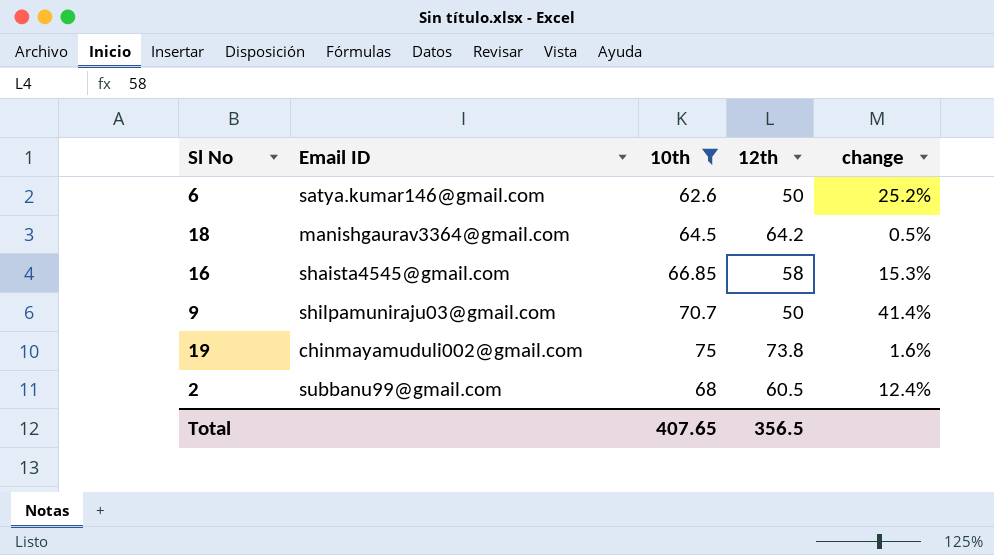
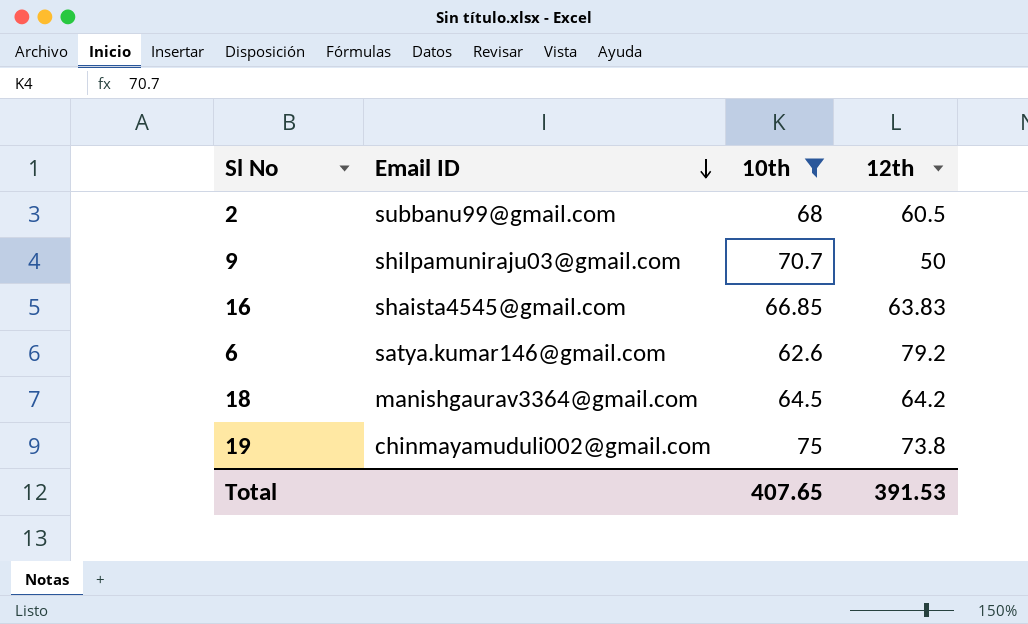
row order: none -> Email ID descending
column change | formula: ([10th] - [12th]) / [12th] -> none
16 | 12th: 58 -> 63.83
6 | 12th: 50 -> 79.2
Total | 12th: 356.5 -> 391.53

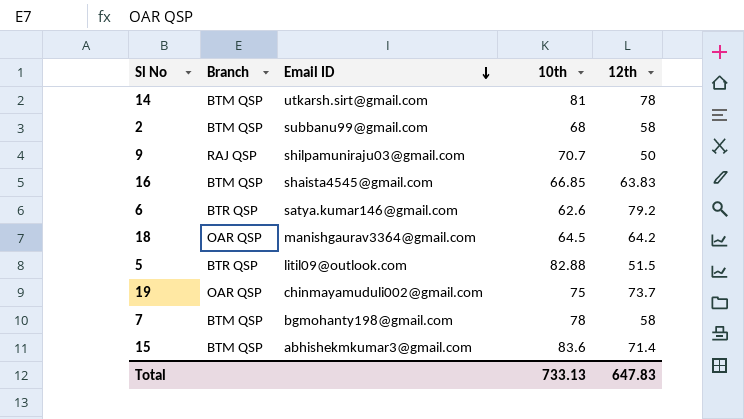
filter: 10th <= 75 -> none
column Branch | position: none -> 2
2 | 12th: 60.5 -> 58
19 | 12th: 73.8 -> 73.7
Total | 10th: 407.65 -> 733.13
Total | 12th: 391.53 -> 647.83

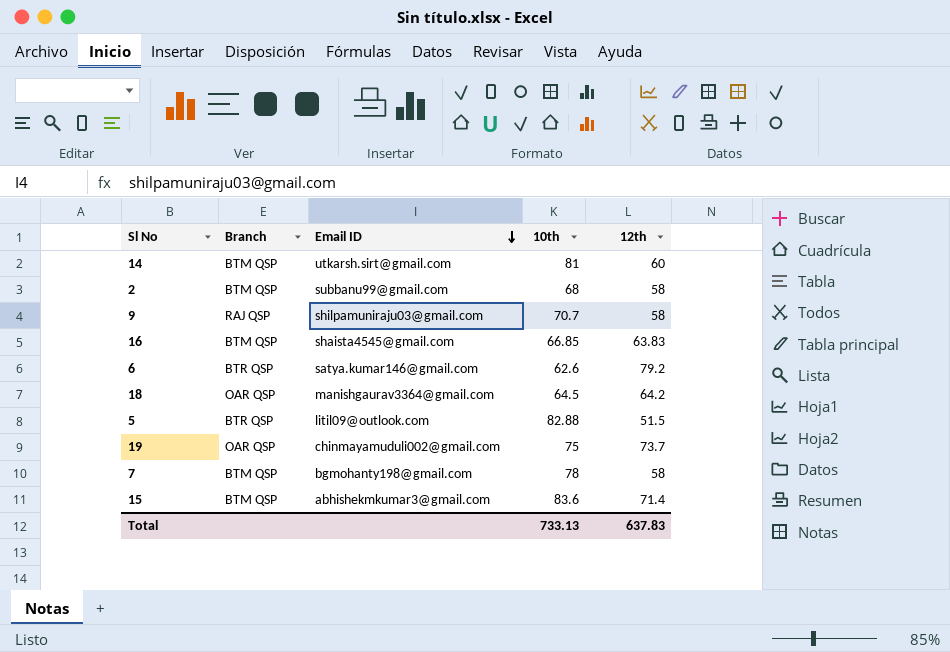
14 | 12th: 78 -> 60
9 | 12th: 50 -> 58
Total | 12th: 647.83 -> 637.83

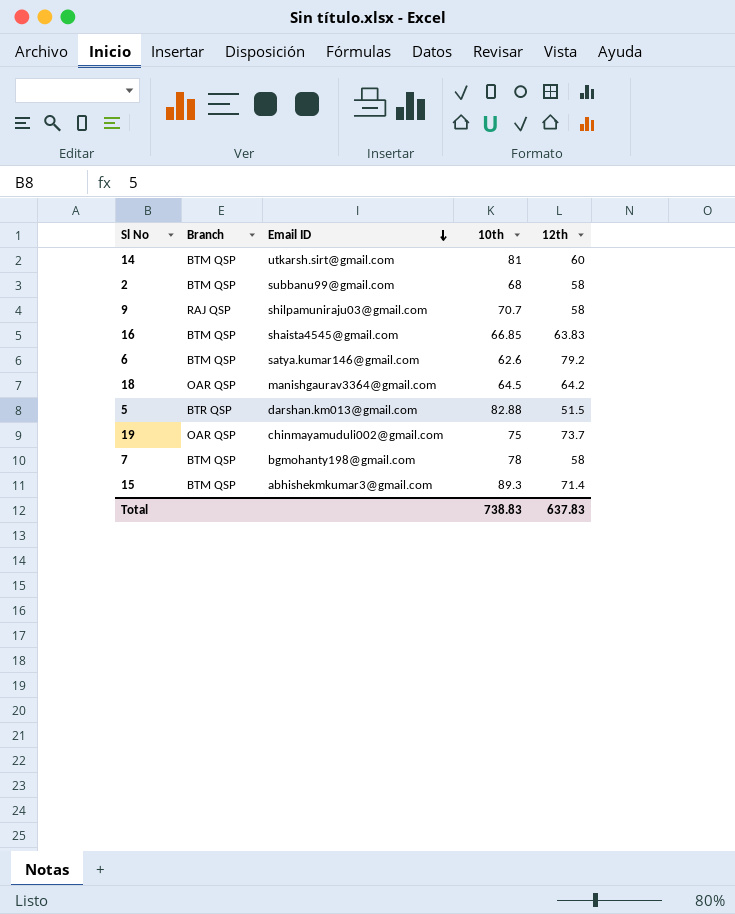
6 | Branch: BTR QSP -> BTM QSP
5 | Email ID: litil09@outlook.com -> darshan.km013@gmail.com
15 | 10th: 83.6 -> 89.3
Total | 10th: 733.13 -> 738.83

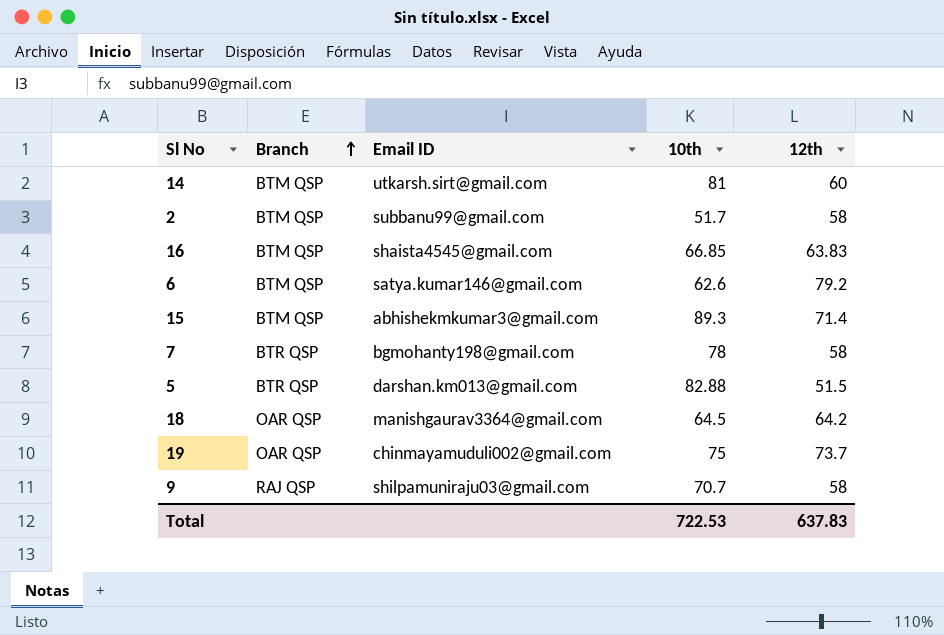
row order: Email ID descending -> Branch ascending
2 | 10th: 68 -> 51.7
7 | Branch: BTM QSP -> BTR QSP
Total | 10th: 738.83 -> 722.53

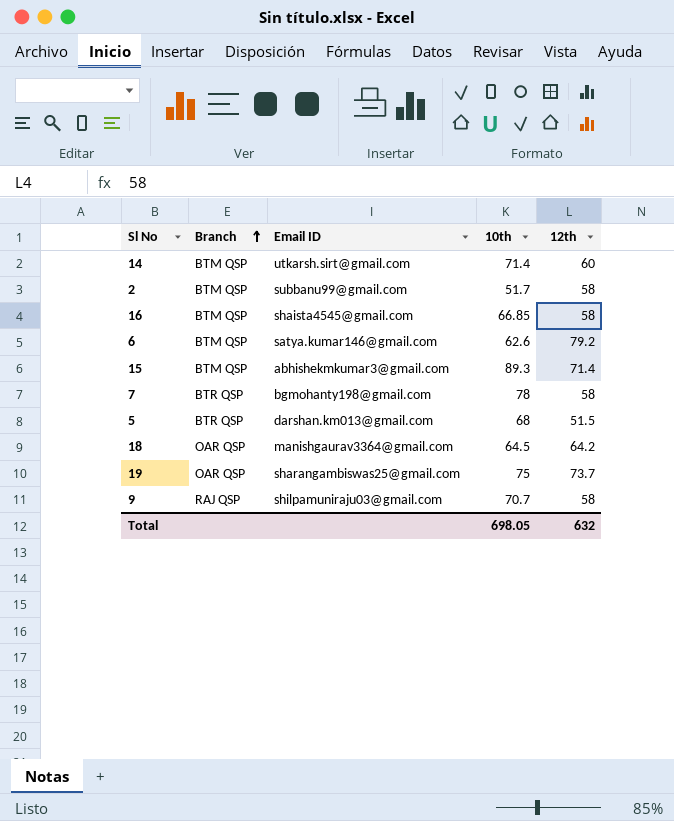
14 | 10th: 81 -> 71.4
16 | 12th: 63.83 -> 58
5 | 10th: 82.88 -> 68
19 | Email ID: chinmayamuduli002@gmail.com -> sharangambiswas25@gmail.com
Total | 10th: 722.53 -> 698.05
Total | 12th: 637.83 -> 632

